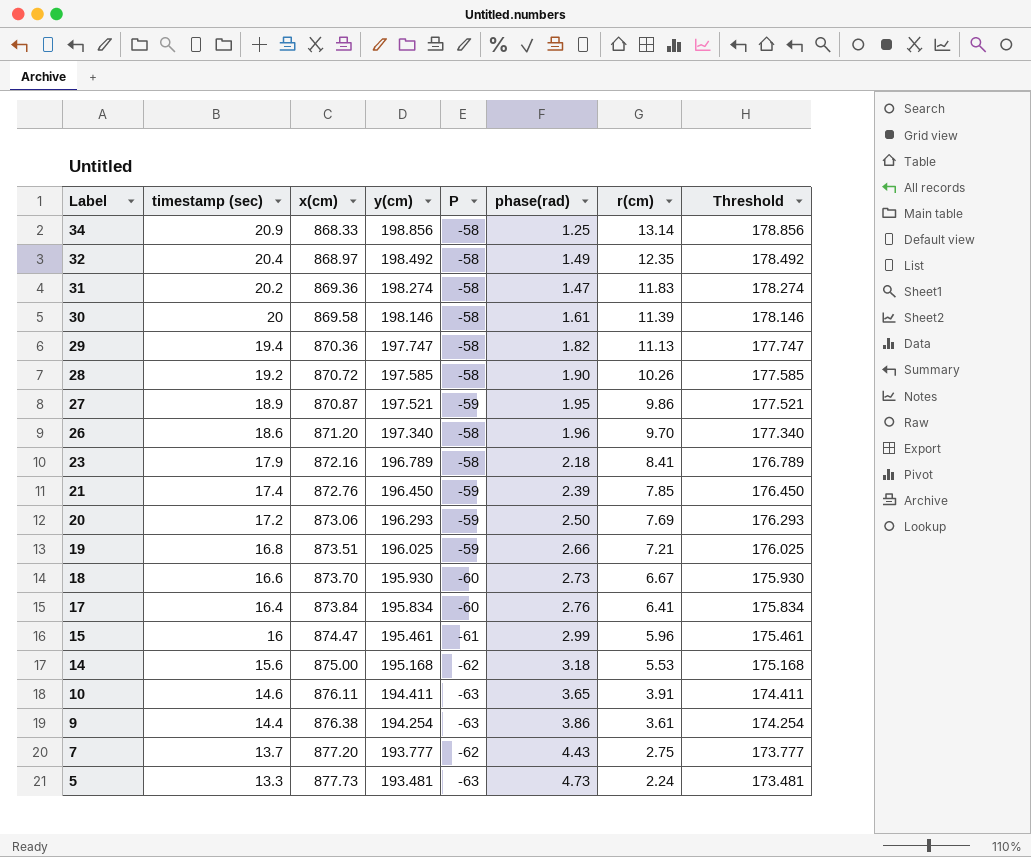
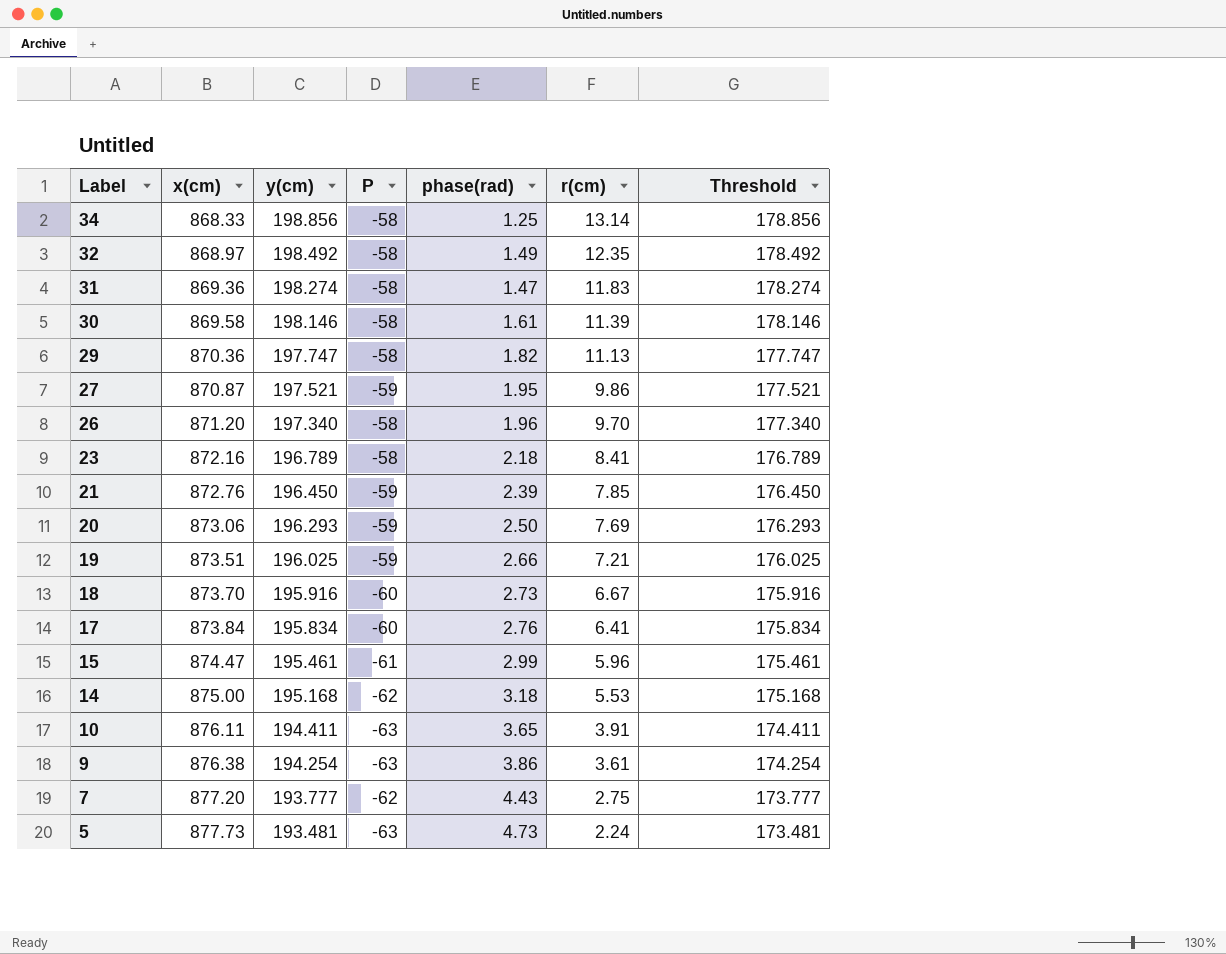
column timestamp (sec) | position: 2 -> none
row 28: 19.2 | 870.72 | 197.585 | -58 | 1.90 | 10.26 | 177.585 -> none
18 | y(cm): 195.930 -> 195.916
18 | Threshold: 175.930 -> 175.916

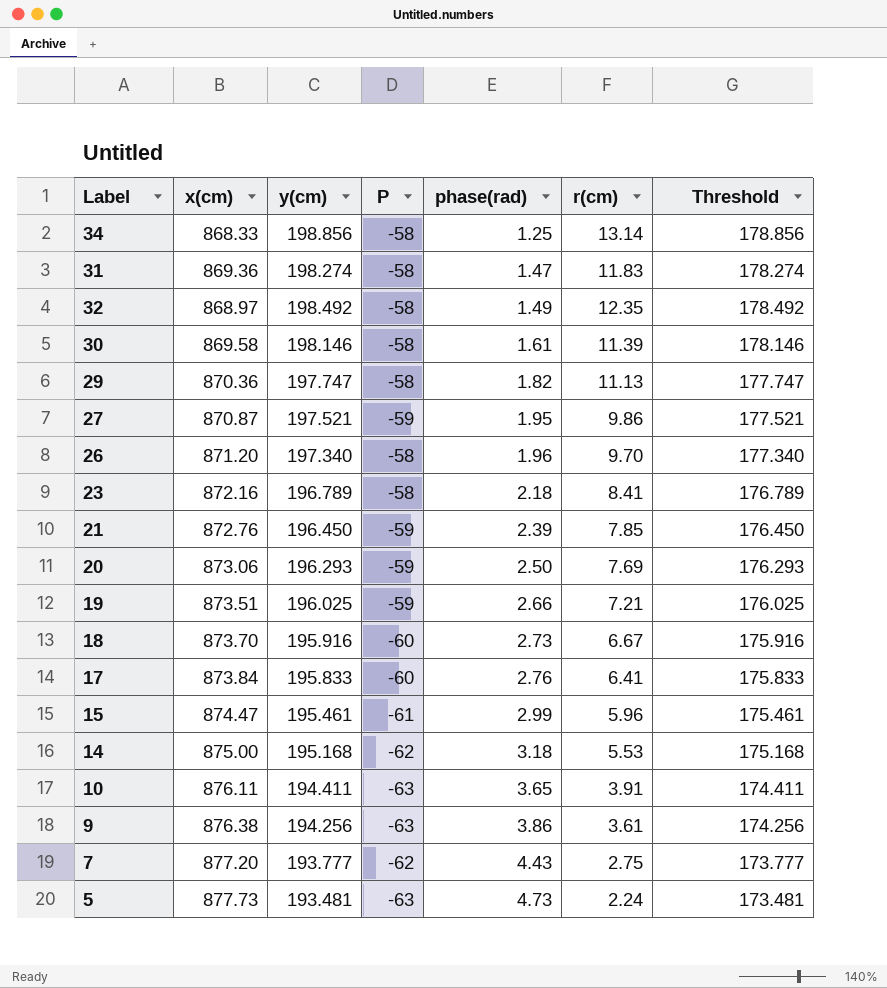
row order: Label descending -> phase(rad) ascending
17 | y(cm): 195.834 -> 195.833
17 | Threshold: 175.834 -> 175.833
9 | y(cm): 194.254 -> 194.256
9 | Threshold: 174.254 -> 174.256

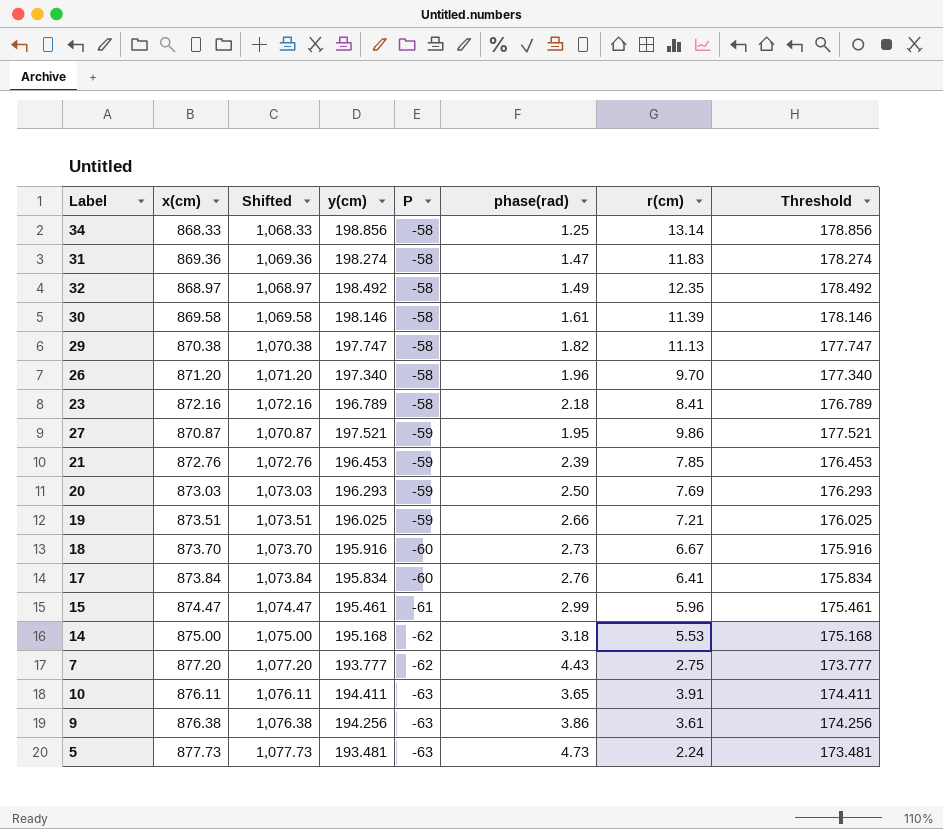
row order: phase(rad) ascending -> P descending
column Shifted | formula: none -> [x(cm)] + 200
29 | x(cm): 870.36 -> 870.38
21 | y(cm): 196.450 -> 196.453
21 | Threshold: 176.450 -> 176.453
20 | x(cm): 873.06 -> 873.03
17 | y(cm): 195.833 -> 195.834
17 | Threshold: 175.833 -> 175.834

